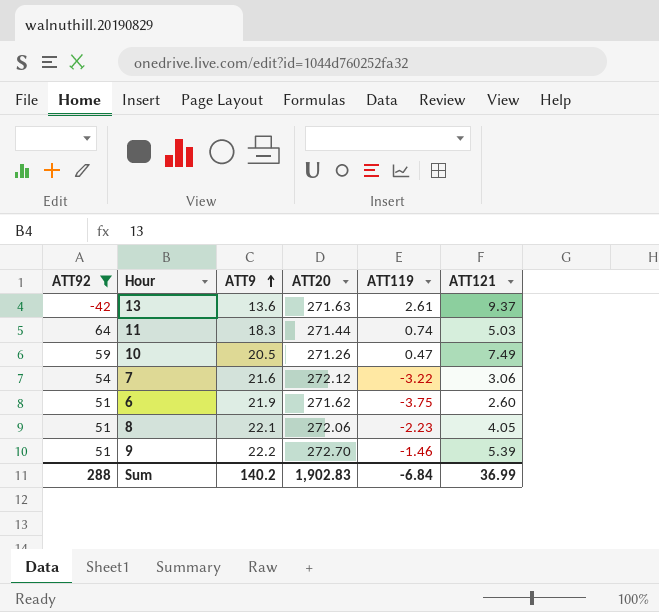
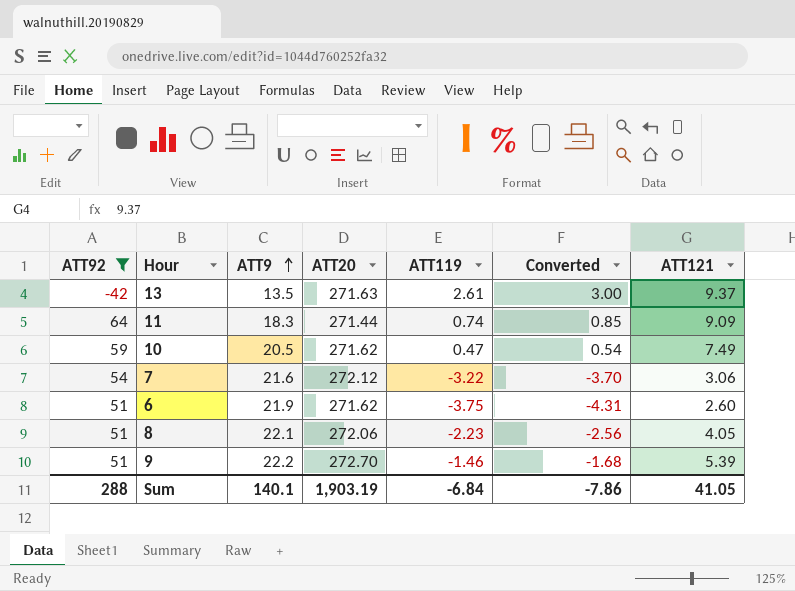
column Converted | formula: none -> [ATT119] * 1.15
13 | ATT9: 13.6 -> 13.5
11 | ATT121: 5.03 -> 9.09
10 | ATT20: 271.26 -> 271.62
Sum | ATT9: 140.2 -> 140.1
Sum | ATT20: 1,902.83 -> 1,903.19
Sum | ATT121: 36.99 -> 41.05

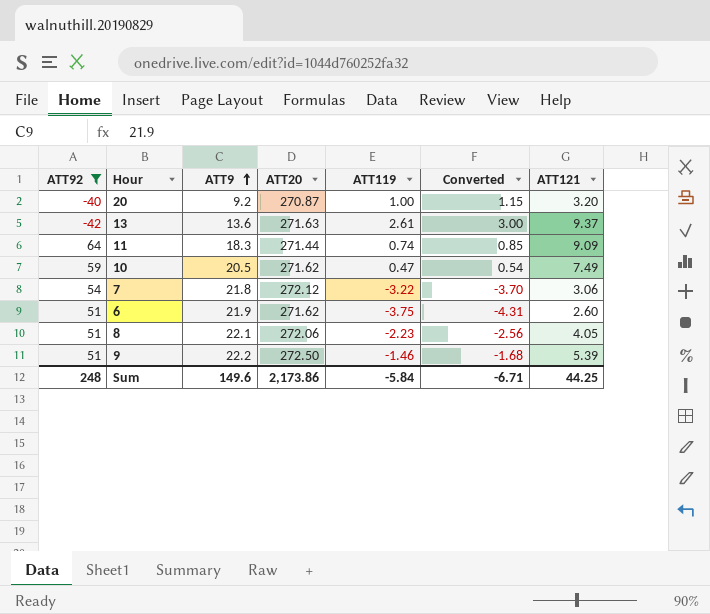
row 20: none -> -40 | 9.2 | 270.87 | 1.00 | 1.15 | 3.20
13 | ATT9: 13.5 -> 13.6
7 | ATT9: 21.6 -> 21.8
9 | ATT20: 272.70 -> 272.50
Sum | ATT92: 288 -> 248
Sum | ATT9: 140.1 -> 149.6
Sum | ATT20: 1,903.19 -> 2,173.86
Sum | ATT119: -6.84 -> -5.84
Sum | Converted: -7.86 -> -6.71
Sum | ATT121: 41.05 -> 44.25

